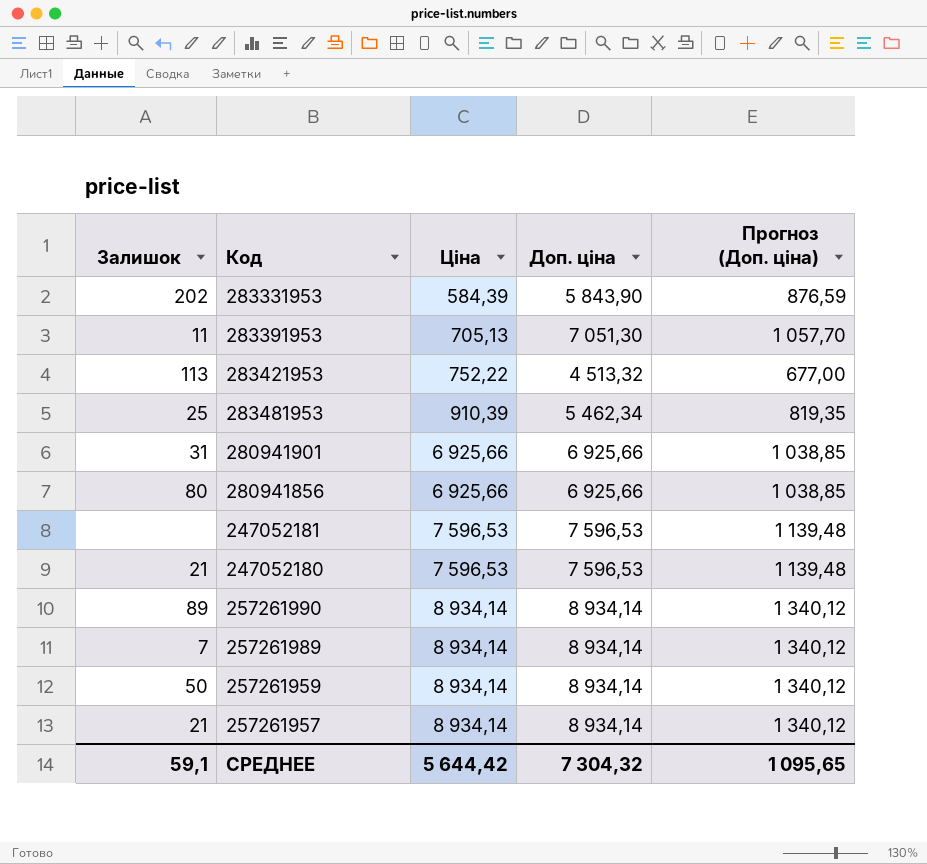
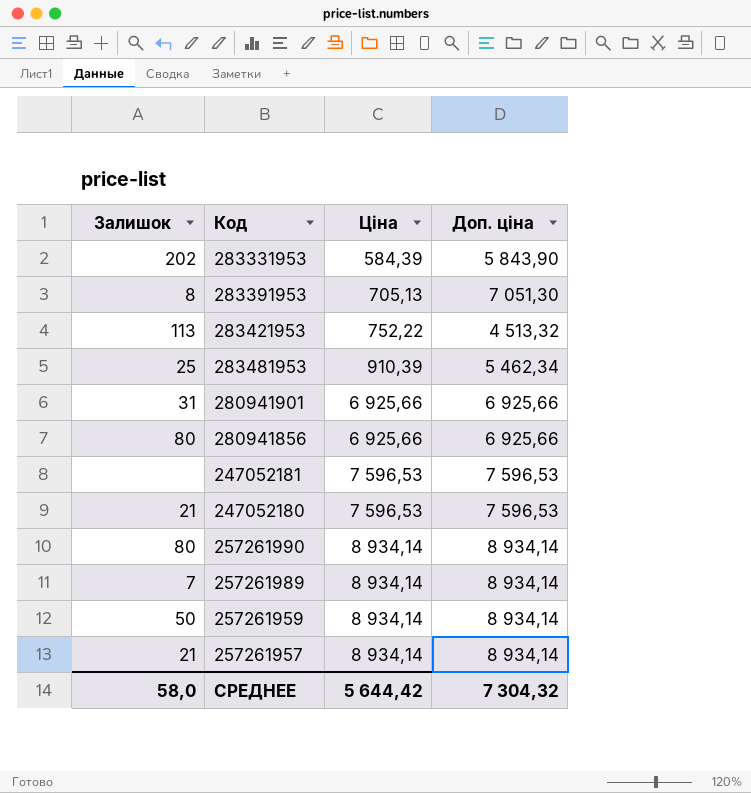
column Прогноз (Доп. ціна) | formula: [Доп. ціна] * 0,15 -> none
283391953 | Залишок: 11 -> 8
257261990 | Залишок: 89 -> 80
СРЕДНЕЕ | Залишок: 59,1 -> 58,0

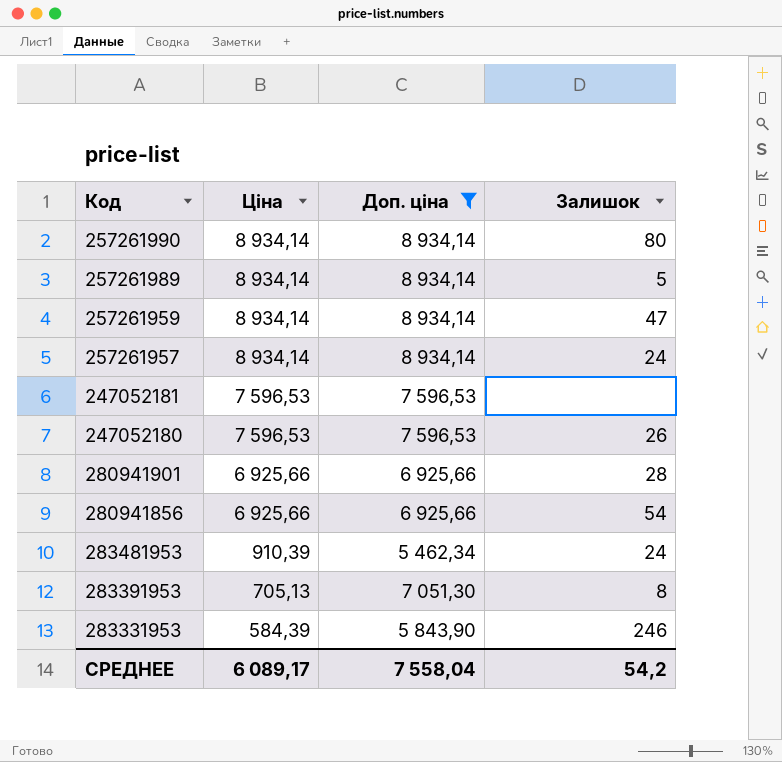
filter: none -> Доп. ціна != 4 513,32
row order: Ціна ascending -> Ціна descending
column Залишок | position: 1 -> 4
257261989 | Залишок: 7 -> 5
257261959 | Залишок: 50 -> 47
257261957 | Залишок: 21 -> 24
247052180 | Залишок: 21 -> 26
280941901 | Залишок: 31 -> 28
280941856 | Залишок: 80 -> 54
283481953 | Залишок: 25 -> 24
283331953 | Залишок: 202 -> 246
СРЕДНЕЕ | Ціна: 5 644,42 -> 6 089,17
СРЕДНЕЕ | Доп. ціна: 7 304,32 -> 7 558,04
СРЕДНЕЕ | Залишок: 58,0 -> 54,2

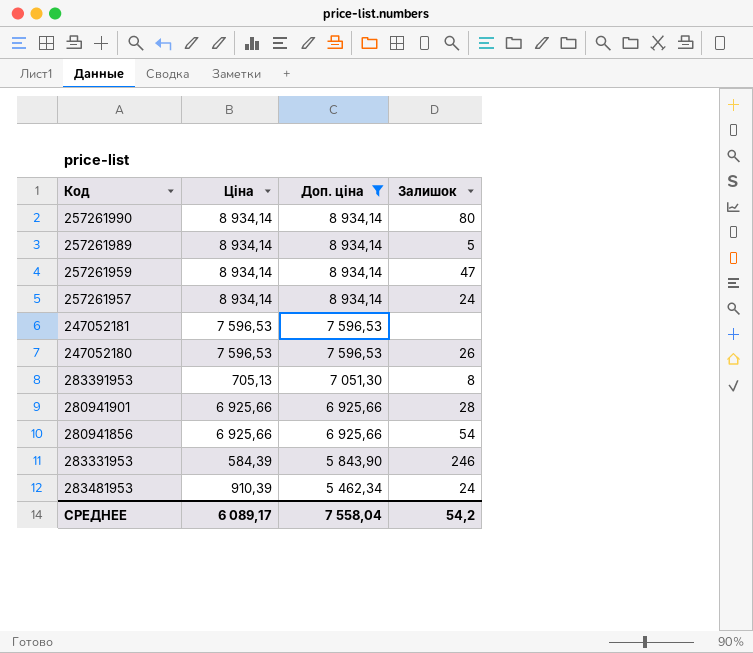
row order: Ціна descending -> Доп. ціна descending

